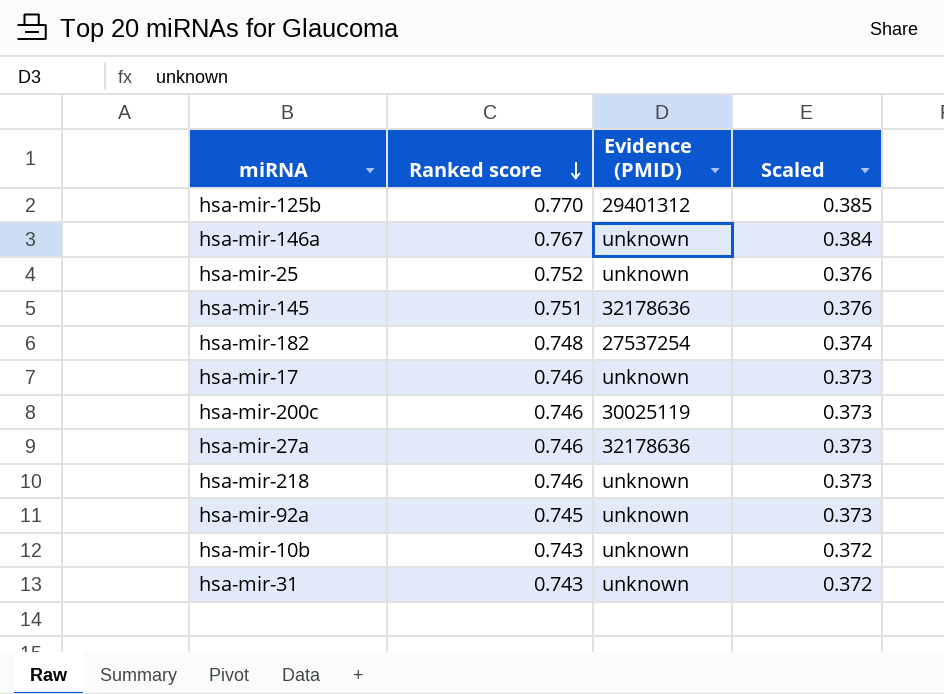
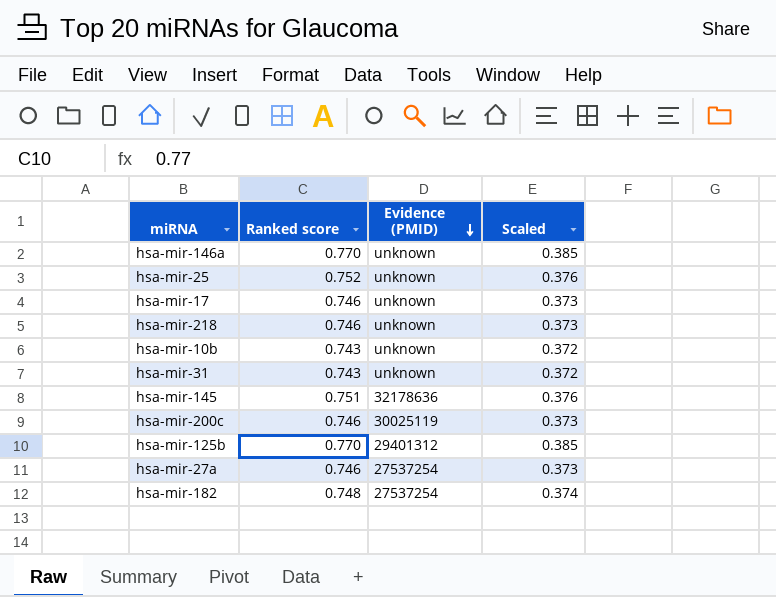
row order: Ranked score descending -> Evidence (PMID) descending
row hsa-mir-92a: 0.745 | unknown | 0.373 -> none
hsa-mir-146a | Ranked score: 0.767 -> 0.770
hsa-mir-146a | Scaled: 0.384 -> 0.385
hsa-mir-27a | Evidence (PMID): 32178636 -> 27537254

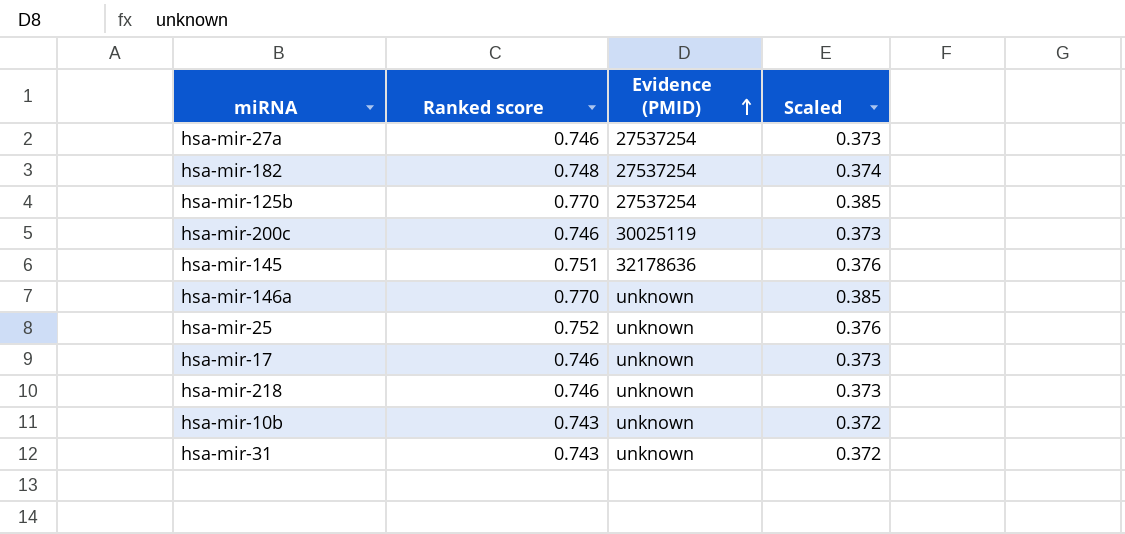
row order: Evidence (PMID) descending -> Evidence (PMID) ascending
hsa-mir-125b | Evidence (PMID): 29401312 -> 27537254

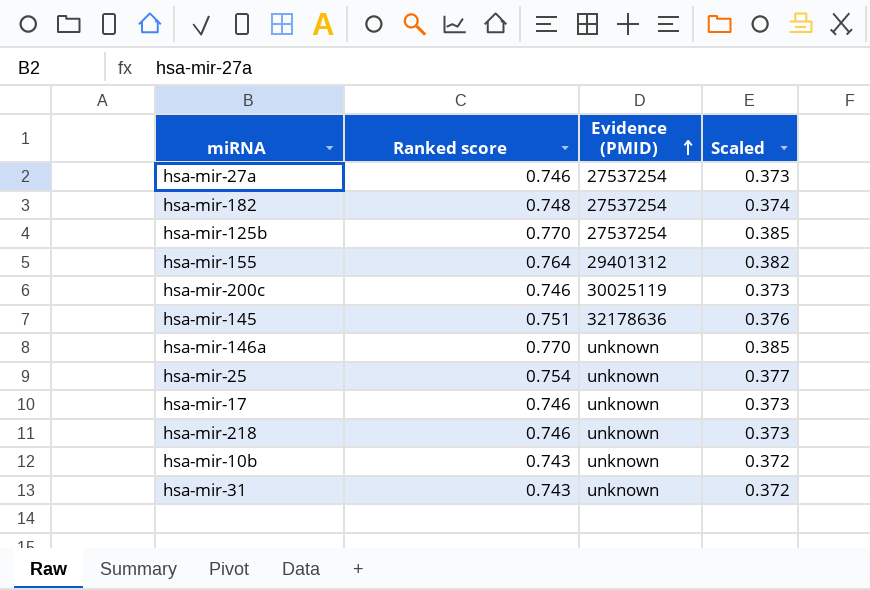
row hsa-mir-155: none -> 0.764 | 29401312 | 0.382
hsa-mir-25 | Ranked score: 0.752 -> 0.754
hsa-mir-25 | Scaled: 0.376 -> 0.377

